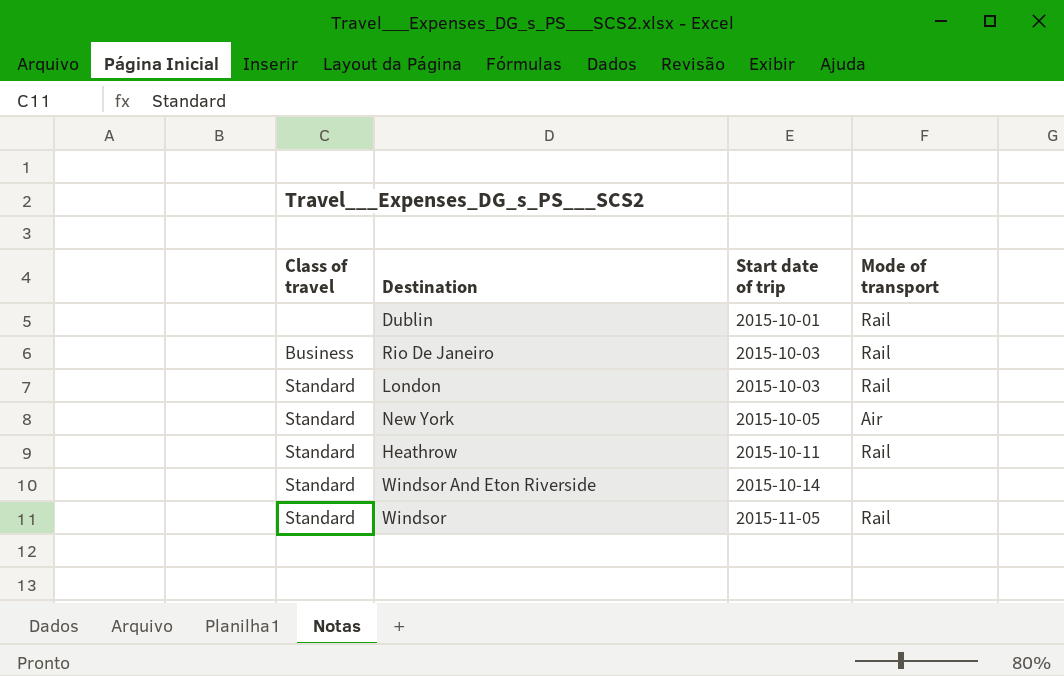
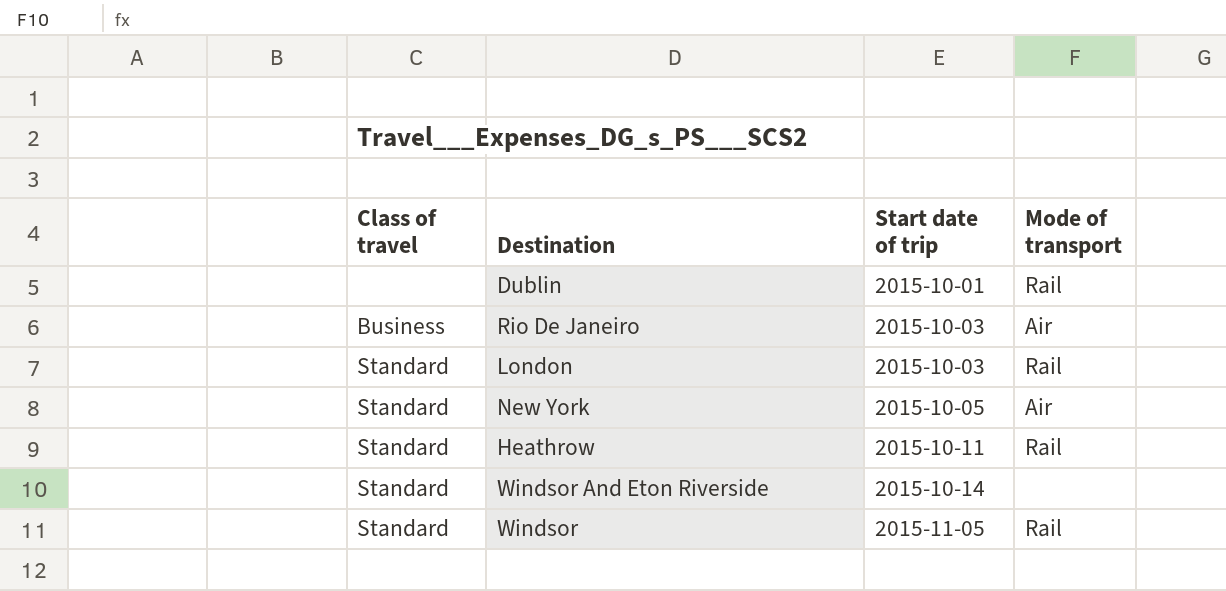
Rio De Janeiro | Mode of transport: Rail -> Air

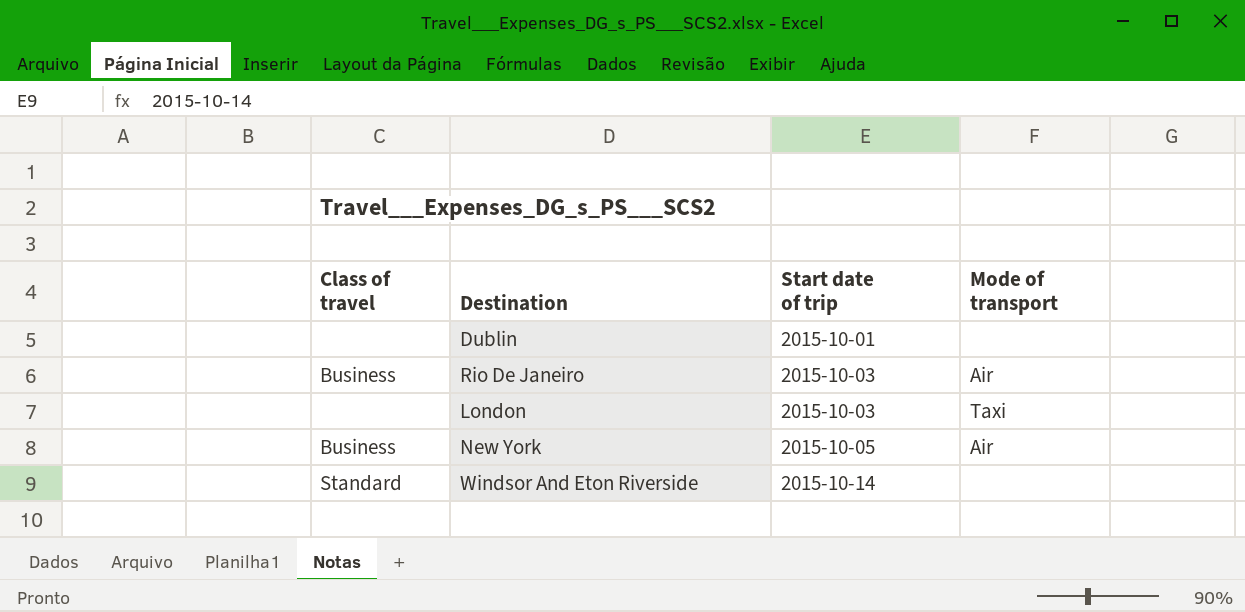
row Heathrow: Standard | 2015-10-11 | Rail -> none
row Windsor: Standard | 2015-11-05 | Rail -> none
Dublin | Mode of transport: Rail -> none
London | Class of travel: Standard -> none
London | Mode of transport: Rail -> Taxi
New York | Class of travel: Standard -> Business

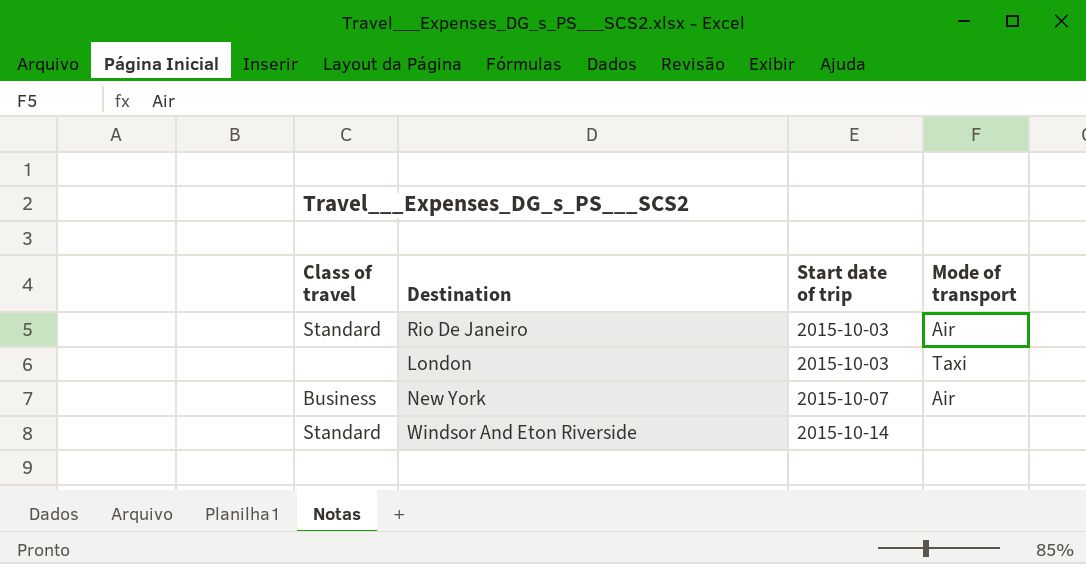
row Dublin: none | 2015-10-01 | none -> none
Rio De Janeiro | Class of travel: Business -> Standard
New York | Start date of trip: 2015-10-05 -> 2015-10-07

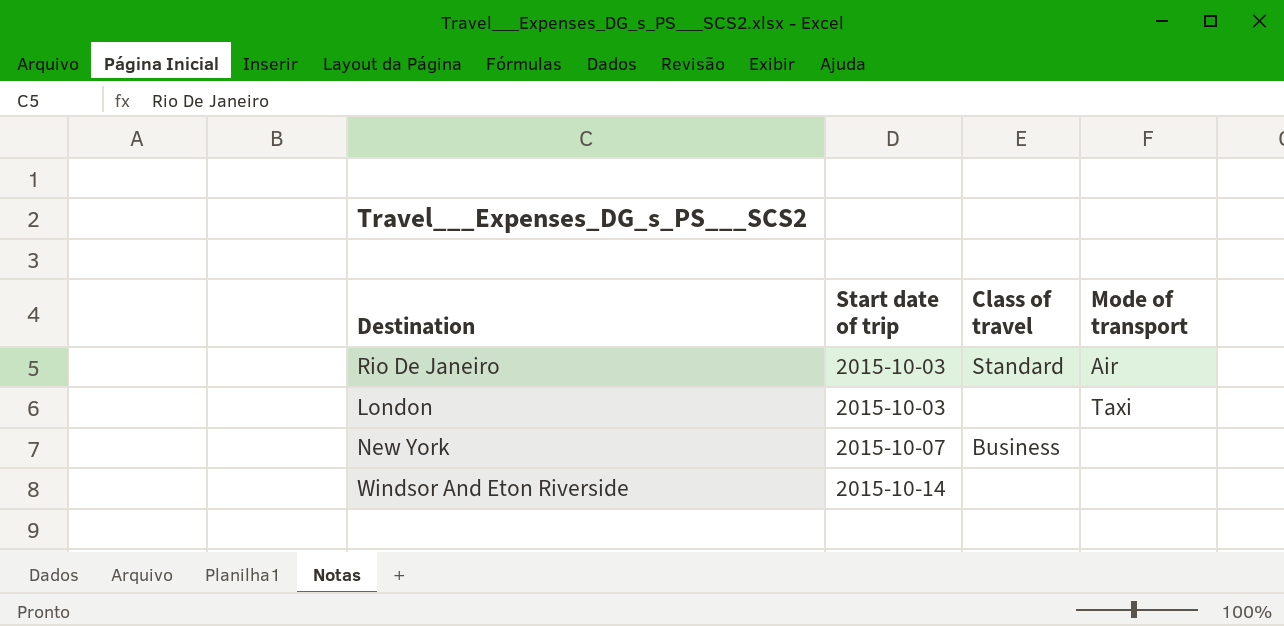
column Class of travel | position: 1 -> 3
New York | Mode of transport: Air -> none
Windsor And Eton Riverside | Class of travel: Standard -> none

